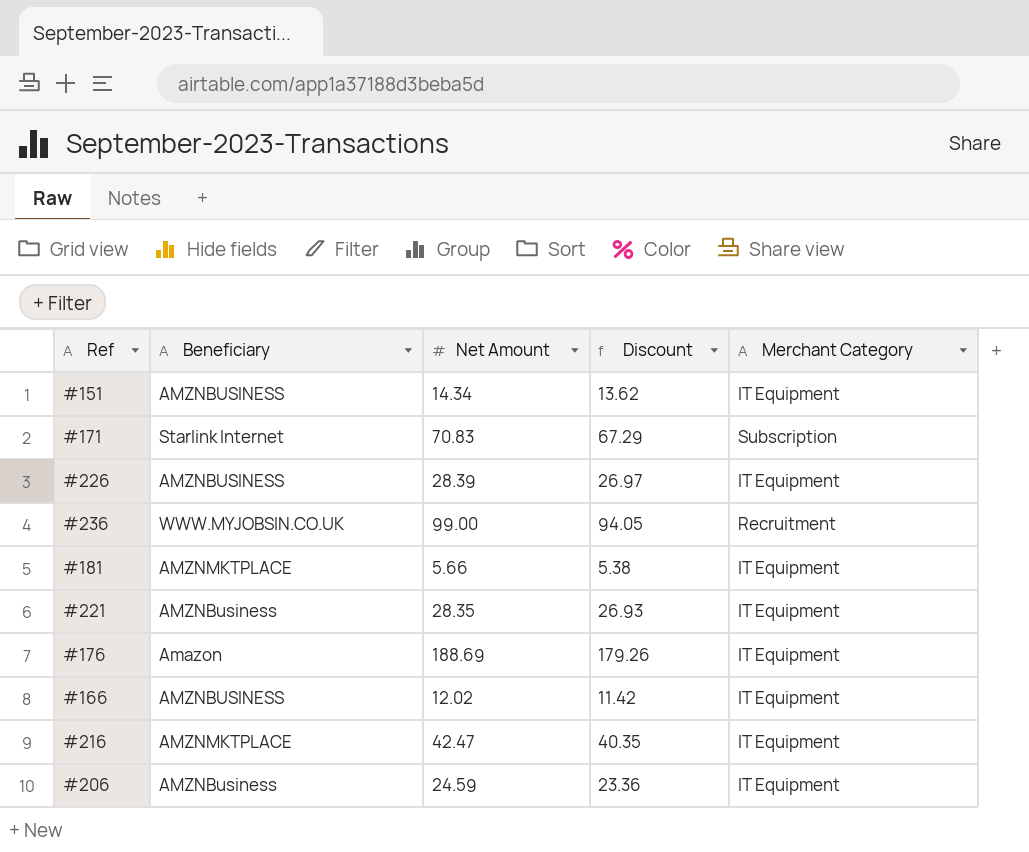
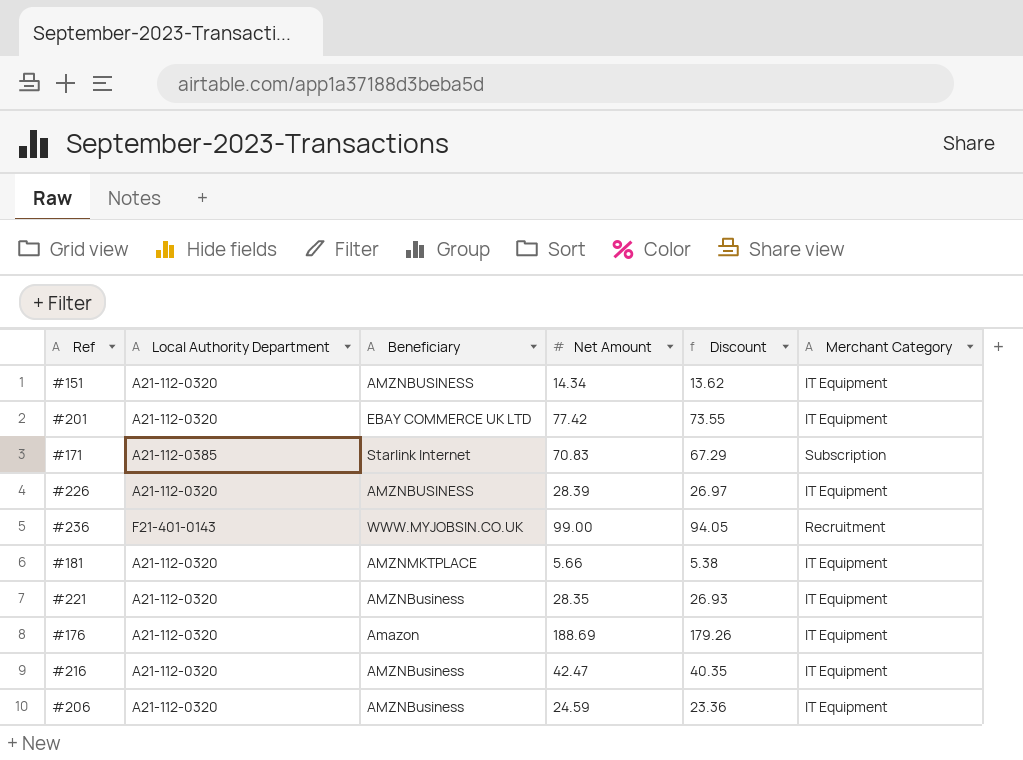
column Local Authority Department | position: none -> 2
row #166: AMZNBUSINESS | 12.02 | 11.42 | IT Equipment -> none
row #201: none -> A21-112-0320 | EBAY COMMERCE UK LTD | 77.42 | 73.55 | IT Equipment
#216 | Beneficiary: AMZNMKTPLACE -> AMZNBusiness

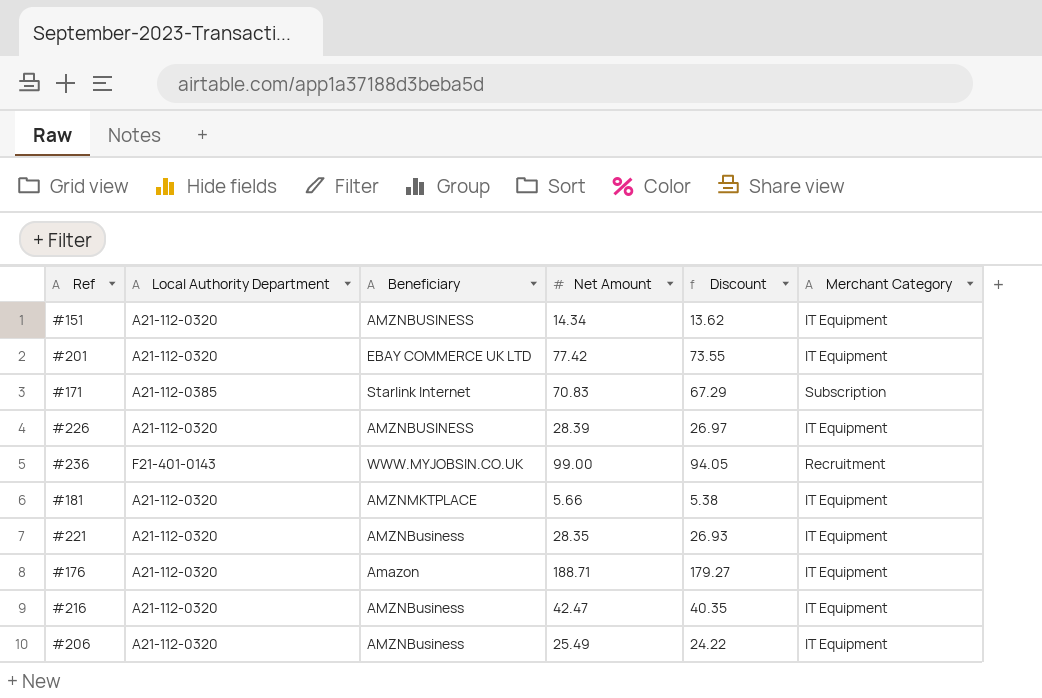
#176 | Net Amount: 188.69 -> 188.71
#176 | Discount: 179.26 -> 179.27
#206 | Net Amount: 24.59 -> 25.49
#206 | Discount: 23.36 -> 24.22

